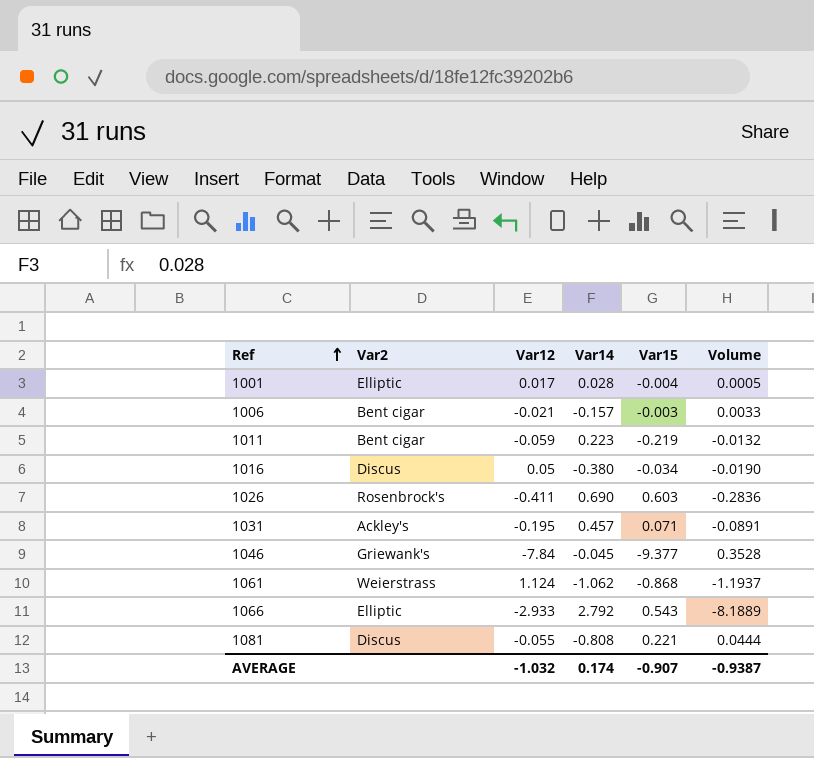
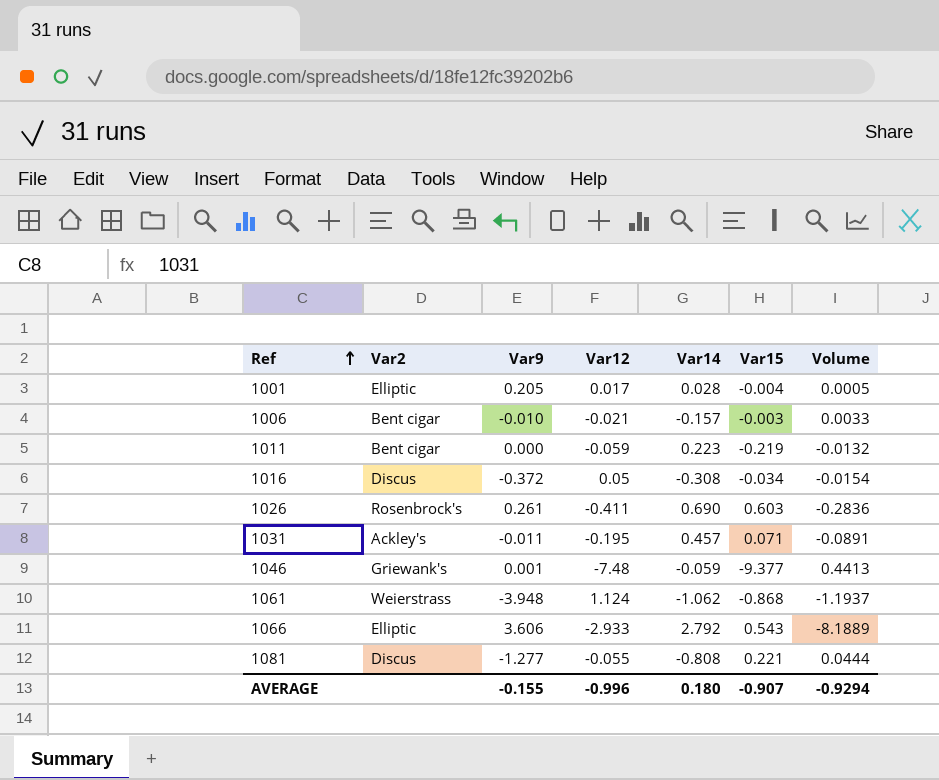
column Var9 | position: none -> 3
1016 | Var14: -0.380 -> -0.308
1016 | Volume: -0.0190 -> -0.0154
1046 | Var12: -7.84 -> -7.48
1046 | Var14: -0.045 -> -0.059
1046 | Volume: 0.3528 -> 0.4413
AVERAGE | Var12: -1.032 -> -0.996
AVERAGE | Var14: 0.174 -> 0.180
AVERAGE | Volume: -0.9387 -> -0.9294

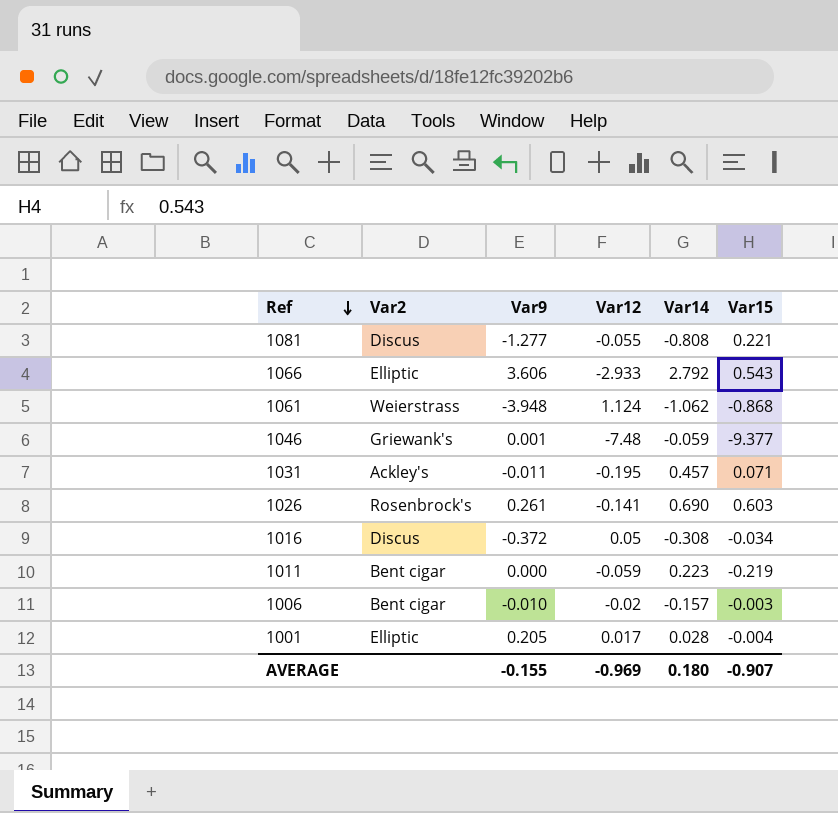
row order: Ref ascending -> Ref descending
column Volume | formula: [Var12] * [Var14] -> none
1026 | Var12: -0.411 -> -0.141
1006 | Var12: -0.021 -> -0.02
AVERAGE | Var12: -0.996 -> -0.969

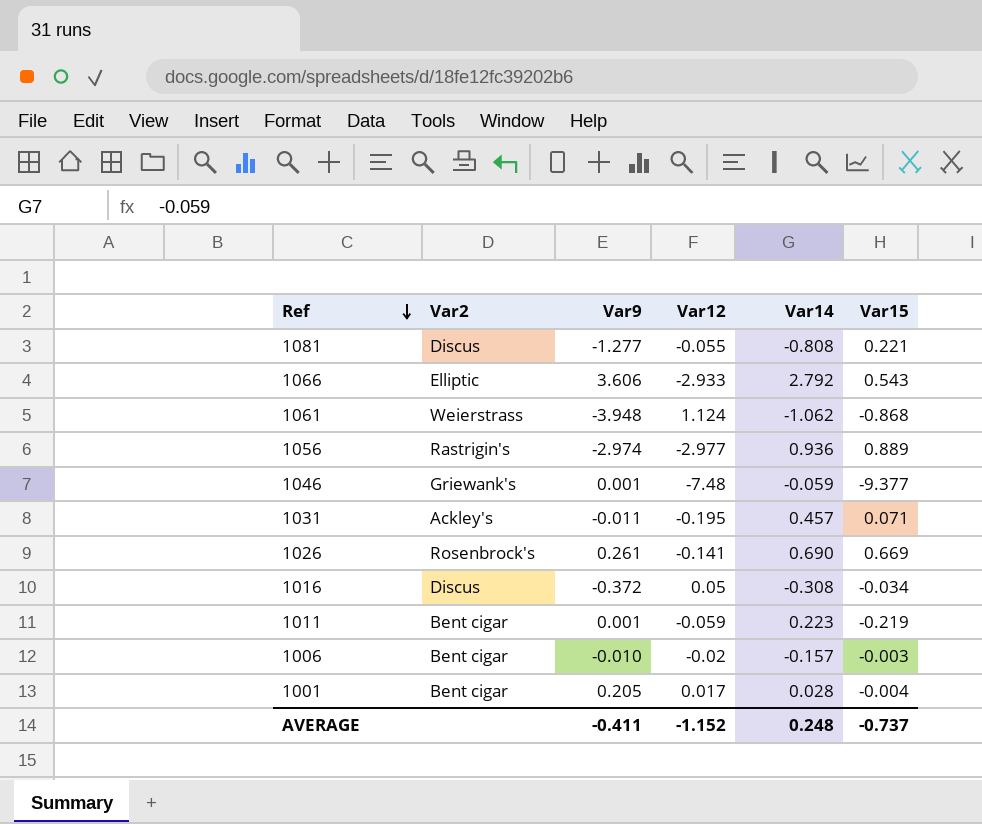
row 1056: none -> Rastrigin's | -2.974 | -2.977 | 0.936 | 0.889
1026 | Var15: 0.603 -> 0.669
1011 | Var9: 0.000 -> 0.001
1001 | Var2: Elliptic -> Bent cigar
AVERAGE | Var9: -0.155 -> -0.411
AVERAGE | Var12: -0.969 -> -1.152
AVERAGE | Var14: 0.180 -> 0.248
AVERAGE | Var15: -0.907 -> -0.737

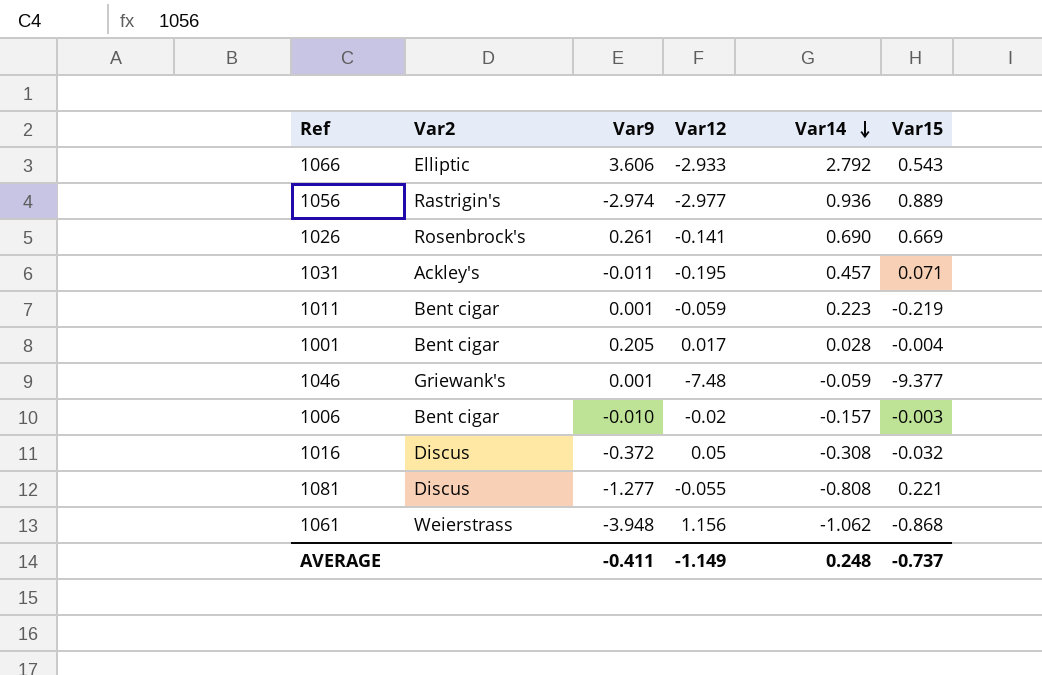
row order: Ref descending -> Var14 descending
1016 | Var15: -0.034 -> -0.032
1061 | Var12: 1.124 -> 1.156
AVERAGE | Var12: -1.152 -> -1.149

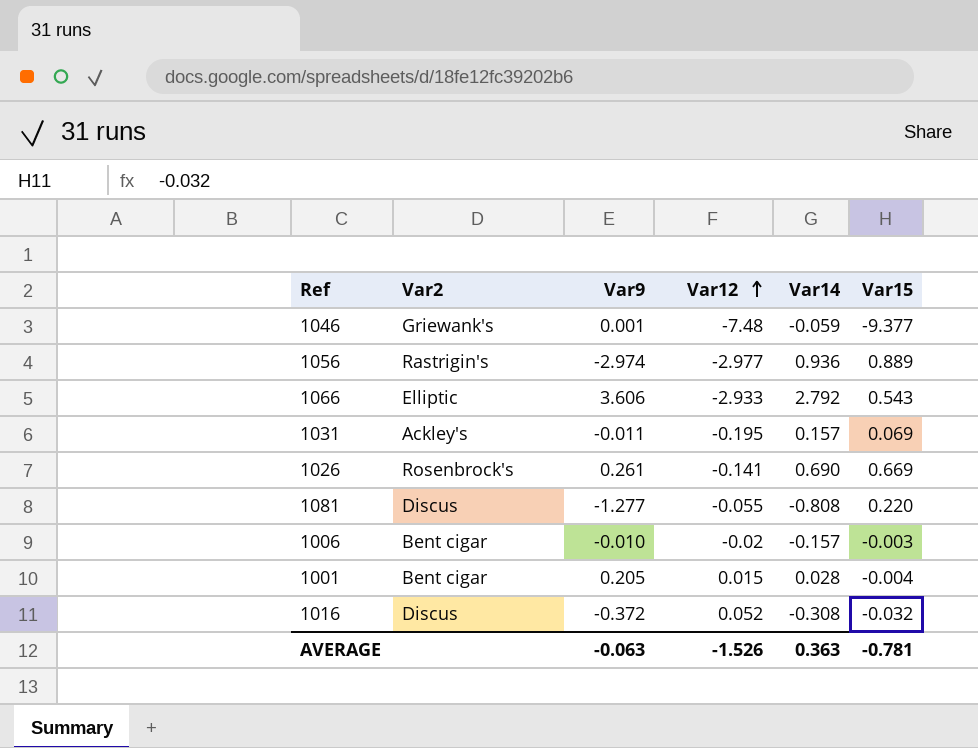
row order: Var14 descending -> Var12 ascending
row 1011: Bent cigar | 0.001 | -0.059 | 0.223 | -0.219 -> none
row 1061: Weierstrass | -3.948 | 1.156 | -1.062 | -0.868 -> none
1031 | Var14: 0.457 -> 0.157
1031 | Var15: 0.071 -> 0.069
1081 | Var15: 0.221 -> 0.220
1001 | Var12: 0.017 -> 0.015
1016 | Var12: 0.05 -> 0.052
AVERAGE | Var9: -0.411 -> -0.063
AVERAGE | Var12: -1.149 -> -1.526
AVERAGE | Var14: 0.248 -> 0.363
AVERAGE | Var15: -0.737 -> -0.781

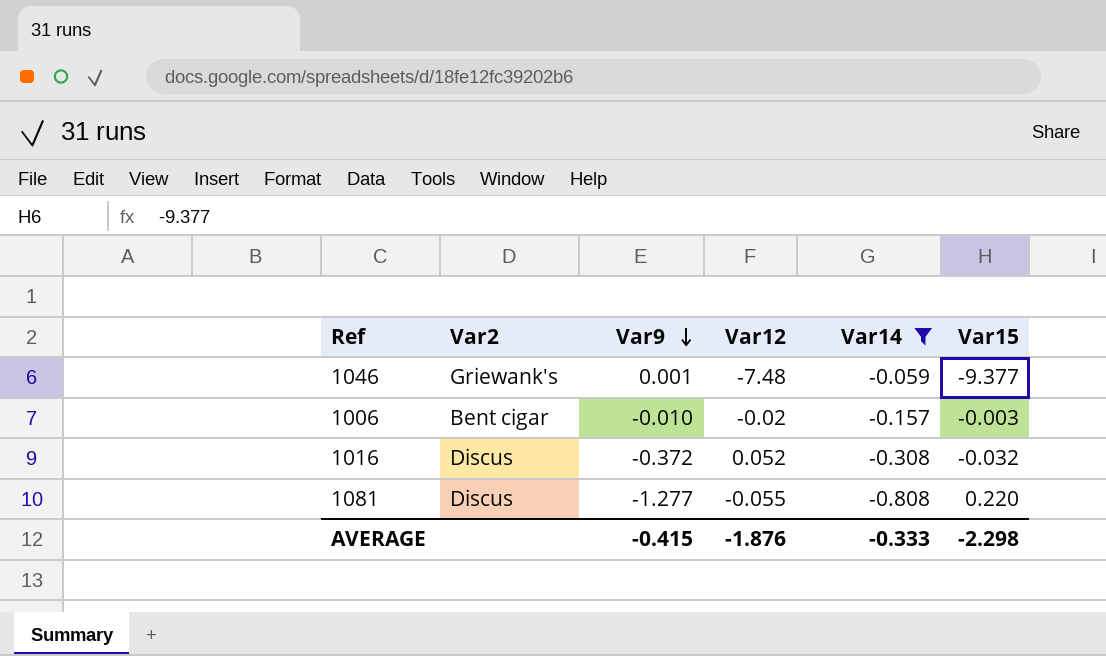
filter: none -> Var14 <= -0.059
row order: Var12 ascending -> Var9 descending
AVERAGE | Var9: -0.063 -> -0.415
AVERAGE | Var12: -1.526 -> -1.876
AVERAGE | Var14: 0.363 -> -0.333
AVERAGE | Var15: -0.781 -> -2.298

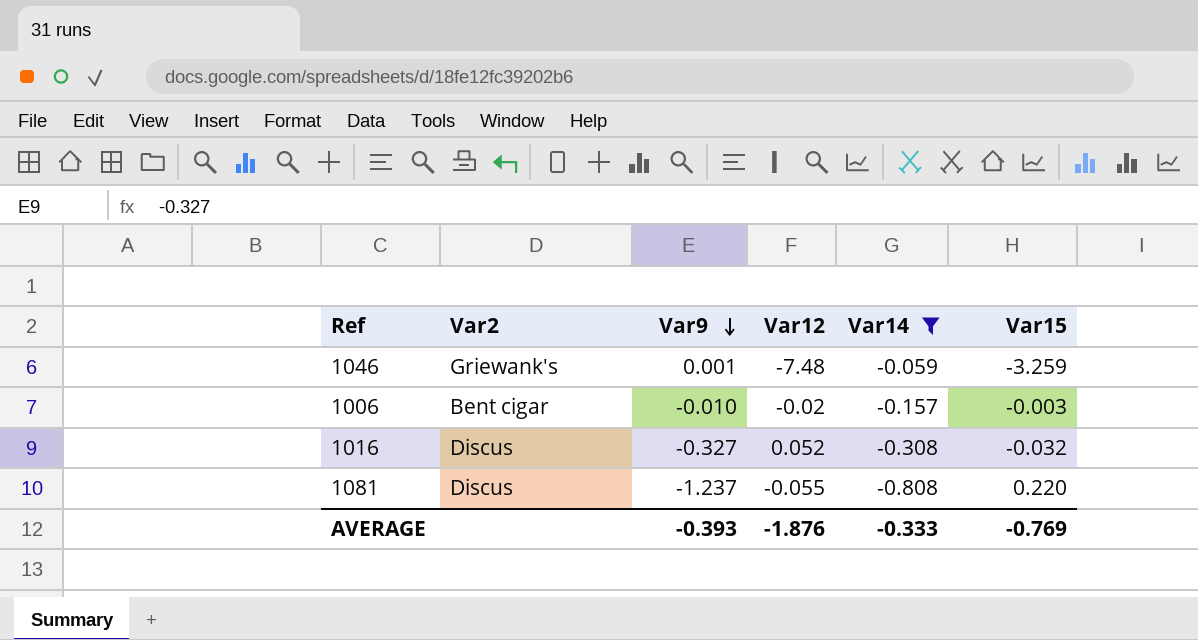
1046 | Var15: -9.377 -> -3.259
1016 | Var9: -0.372 -> -0.327
1081 | Var9: -1.277 -> -1.237
AVERAGE | Var9: -0.415 -> -0.393
AVERAGE | Var15: -2.298 -> -0.769

